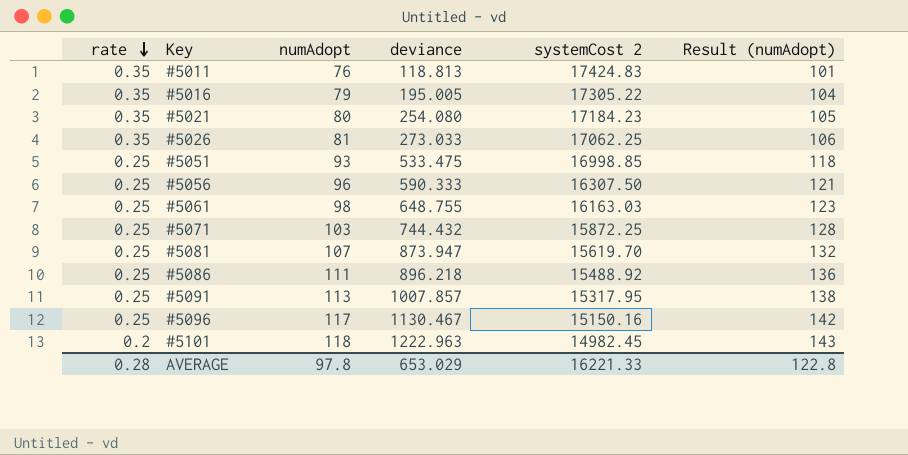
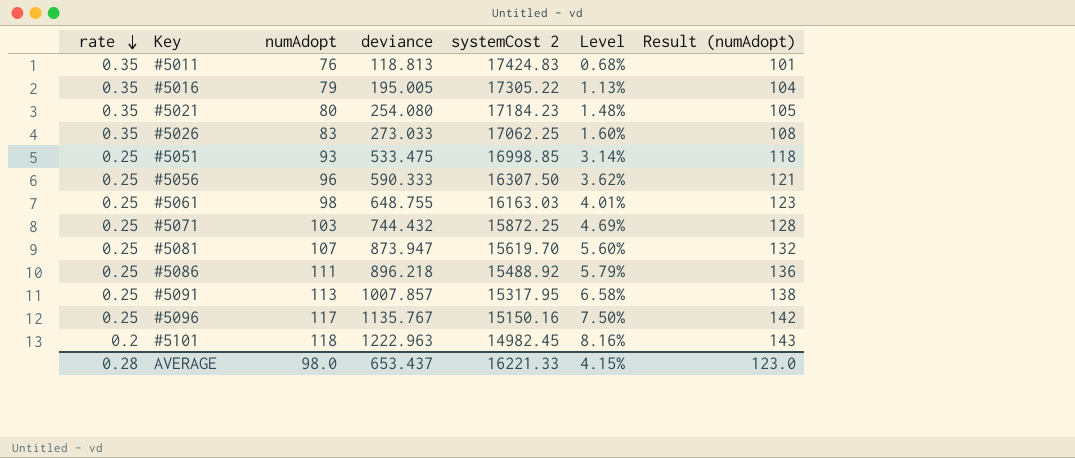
column Level | formula: none -> [deviance] / [systemCost 2]
#5026 | numAdopt: 81 -> 83
#5026 | Result (numAdopt): 106 -> 108
#5096 | deviance: 1130.467 -> 1135.767
AVERAGE | numAdopt: 97.8 -> 98.0
AVERAGE | deviance: 653.029 -> 653.437
AVERAGE | Result (numAdopt): 122.8 -> 123.0

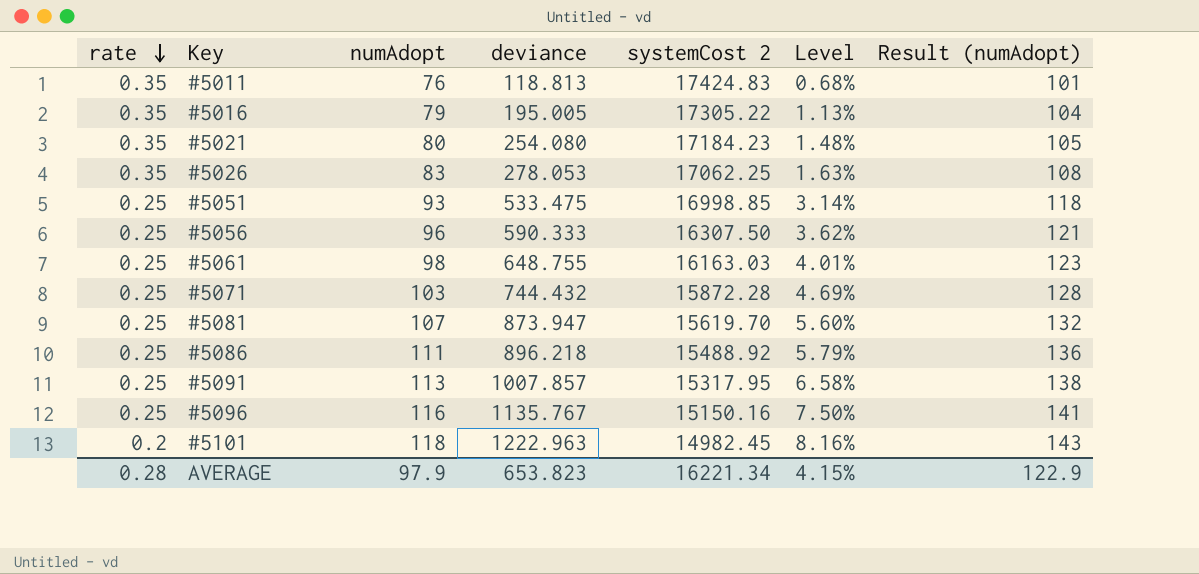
#5026 | deviance: 273.033 -> 278.053
#5026 | Level: 1.60% -> 1.63%
#5071 | systemCost 2: 15872.25 -> 15872.28
#5096 | numAdopt: 117 -> 116
#5096 | Result (numAdopt): 142 -> 141
AVERAGE | numAdopt: 98.0 -> 97.9
AVERAGE | deviance: 653.437 -> 653.823
AVERAGE | systemCost 2: 16221.33 -> 16221.34
AVERAGE | Result (numAdopt): 123.0 -> 122.9

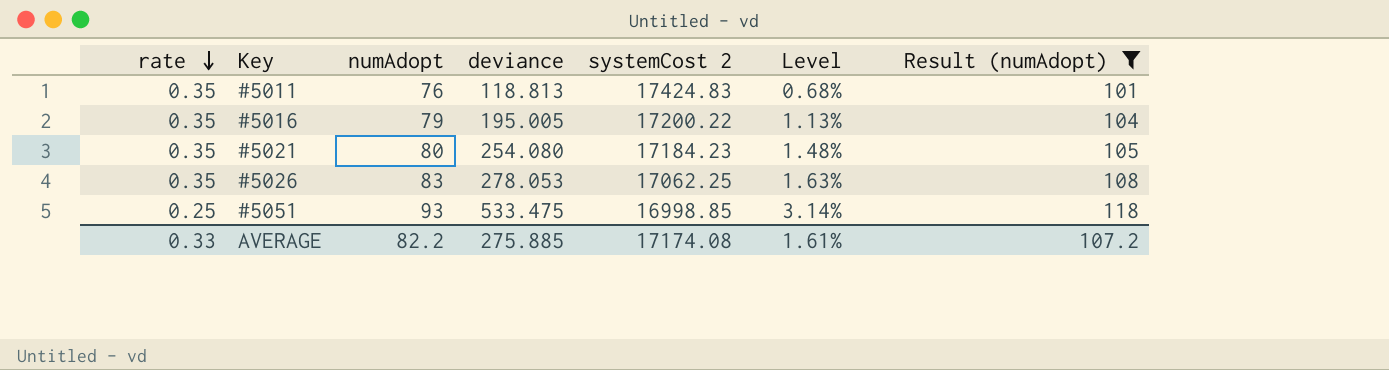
filter: none -> Result (numAdopt) <= 118
#5016 | systemCost 2: 17305.22 -> 17200.22
AVERAGE | rate: 0.28 -> 0.33
AVERAGE | numAdopt: 97.9 -> 82.2
AVERAGE | deviance: 653.823 -> 275.885
AVERAGE | systemCost 2: 16221.34 -> 17174.08
AVERAGE | Level: 4.15% -> 1.61%
AVERAGE | Result (numAdopt): 122.9 -> 107.2

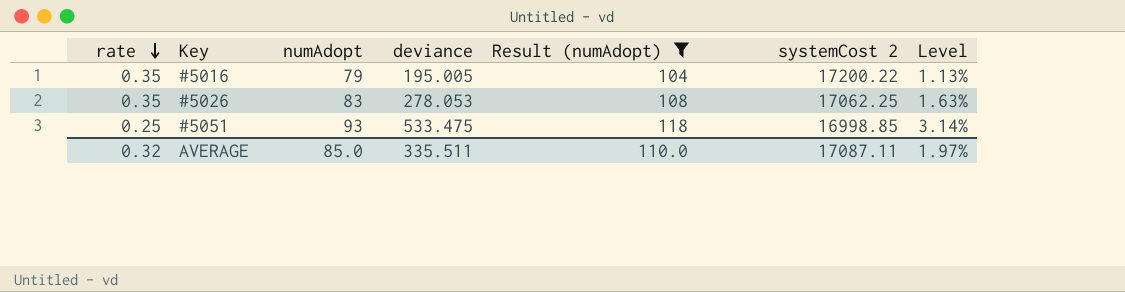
column Result (numAdopt) | position: 7 -> 5
row #5011: 0.35 | 76 | 118.813 | 17424.83 | 0.68% | 101 -> none
row #5021: 0.35 | 80 | 254.080 | 17184.23 | 1.48% | 105 -> none
AVERAGE | rate: 0.33 -> 0.32
AVERAGE | numAdopt: 82.2 -> 85.0
AVERAGE | deviance: 275.885 -> 335.511
AVERAGE | Result (numAdopt): 107.2 -> 110.0
AVERAGE | systemCost 2: 17174.08 -> 17087.11
AVERAGE | Level: 1.61% -> 1.97%

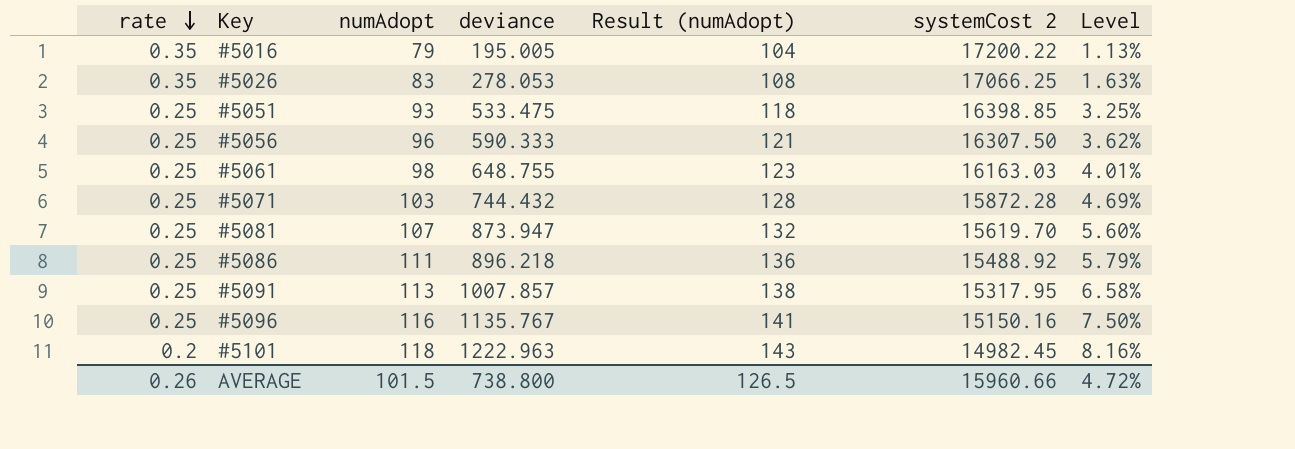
filter: Result (numAdopt) <= 118 -> none
#5026 | systemCost 2: 17062.25 -> 17066.25
#5051 | systemCost 2: 16998.85 -> 16398.85
#5051 | Level: 3.14% -> 3.25%
AVERAGE | rate: 0.32 -> 0.26
AVERAGE | numAdopt: 85.0 -> 101.5
AVERAGE | deviance: 335.511 -> 738.800
AVERAGE | Result (numAdopt): 110.0 -> 126.5
AVERAGE | systemCost 2: 17087.11 -> 15960.66
AVERAGE | Level: 1.97% -> 4.72%

